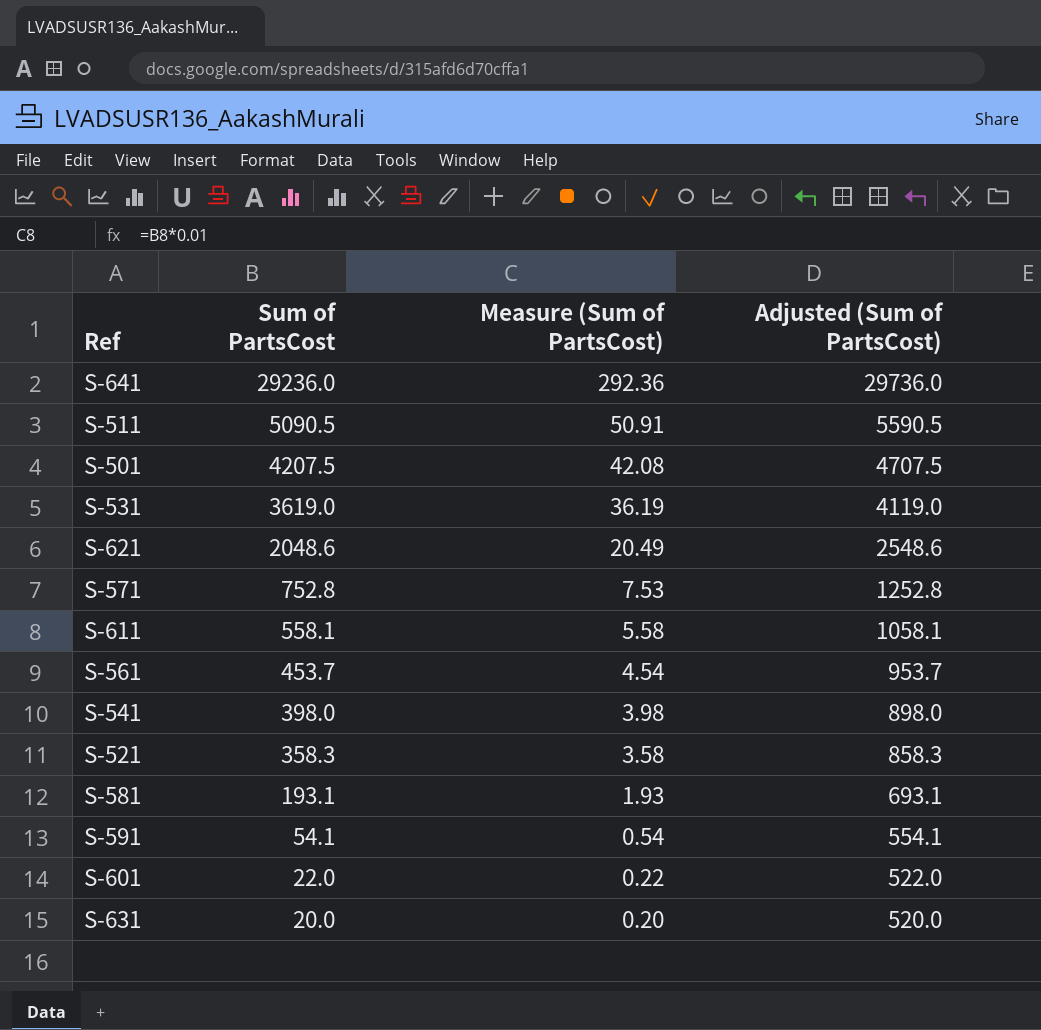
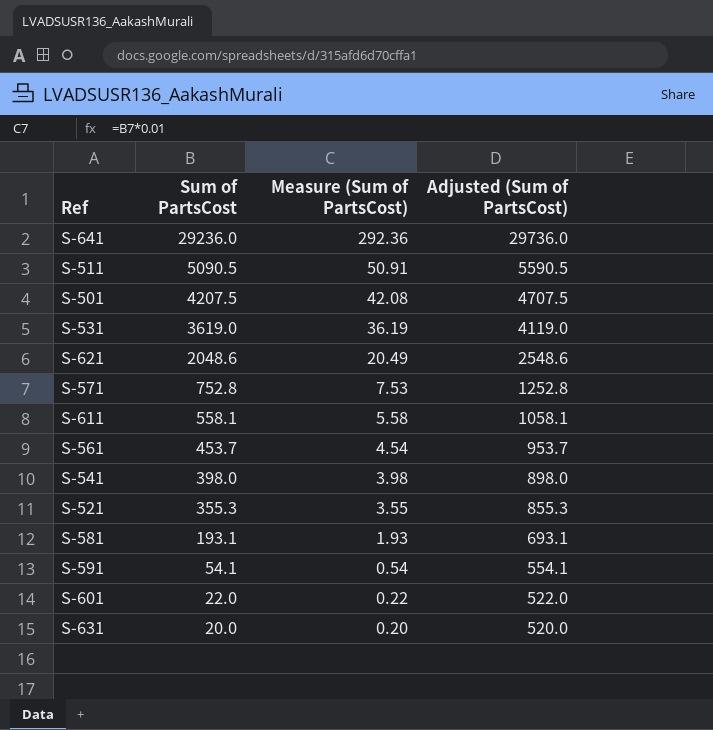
S-521 | Sum of PartsCost: 358.3 -> 355.3
S-521 | Measure (Sum of PartsCost): 3.58 -> 3.55
S-521 | Adjusted (Sum of PartsCost): 858.3 -> 855.3

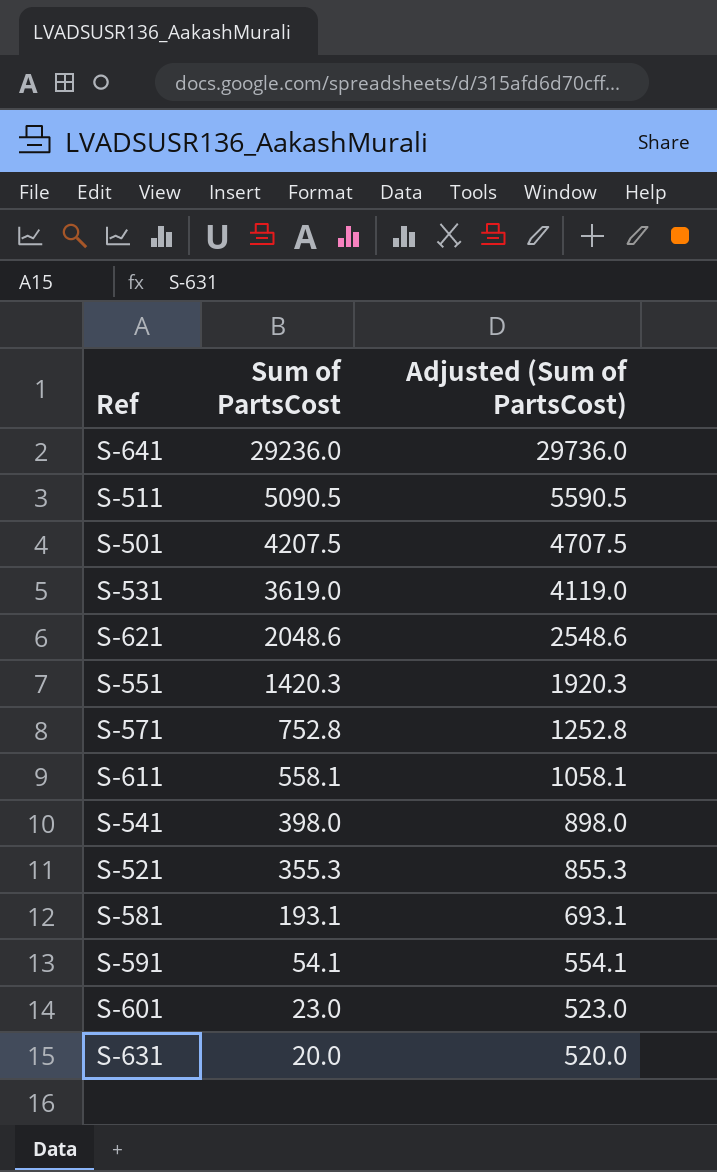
column Measure (Sum of PartsCost) | formula: [Sum of PartsCost] * 0.01 -> none
row S-561: 453.7 | 4.54 | 953.7 -> none
row S-551: none -> 1420.3 | 1920.3
S-601 | Sum of PartsCost: 22.0 -> 23.0
S-601 | Adjusted (Sum of PartsCost): 522.0 -> 523.0

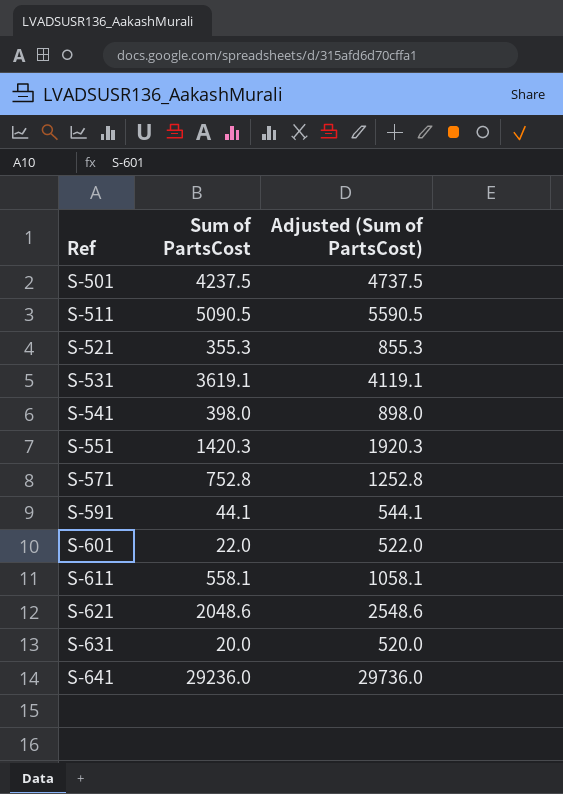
row order: Sum of PartsCost descending -> Ref ascending
row S-581: 193.1 | 693.1 -> none
S-501 | Sum of PartsCost: 4207.5 -> 4237.5
S-501 | Adjusted (Sum of PartsCost): 4707.5 -> 4737.5
S-531 | Sum of PartsCost: 3619.0 -> 3619.1
S-531 | Adjusted (Sum of PartsCost): 4119.0 -> 4119.1
S-591 | Sum of PartsCost: 54.1 -> 44.1
S-591 | Adjusted (Sum of PartsCost): 554.1 -> 544.1
S-601 | Sum of PartsCost: 23.0 -> 22.0
S-601 | Adjusted (Sum of PartsCost): 523.0 -> 522.0

